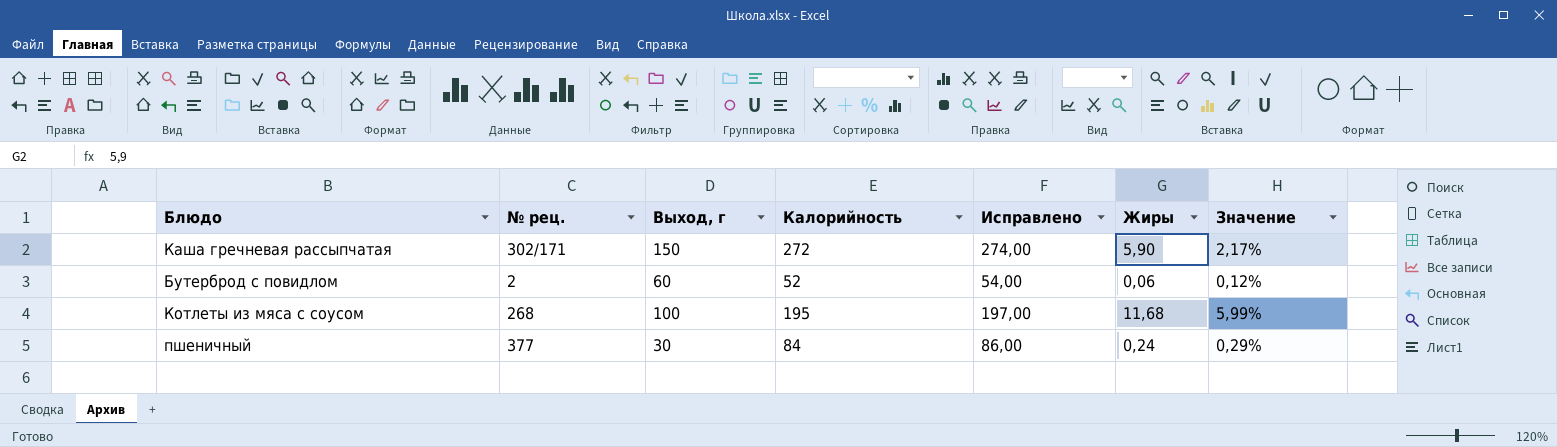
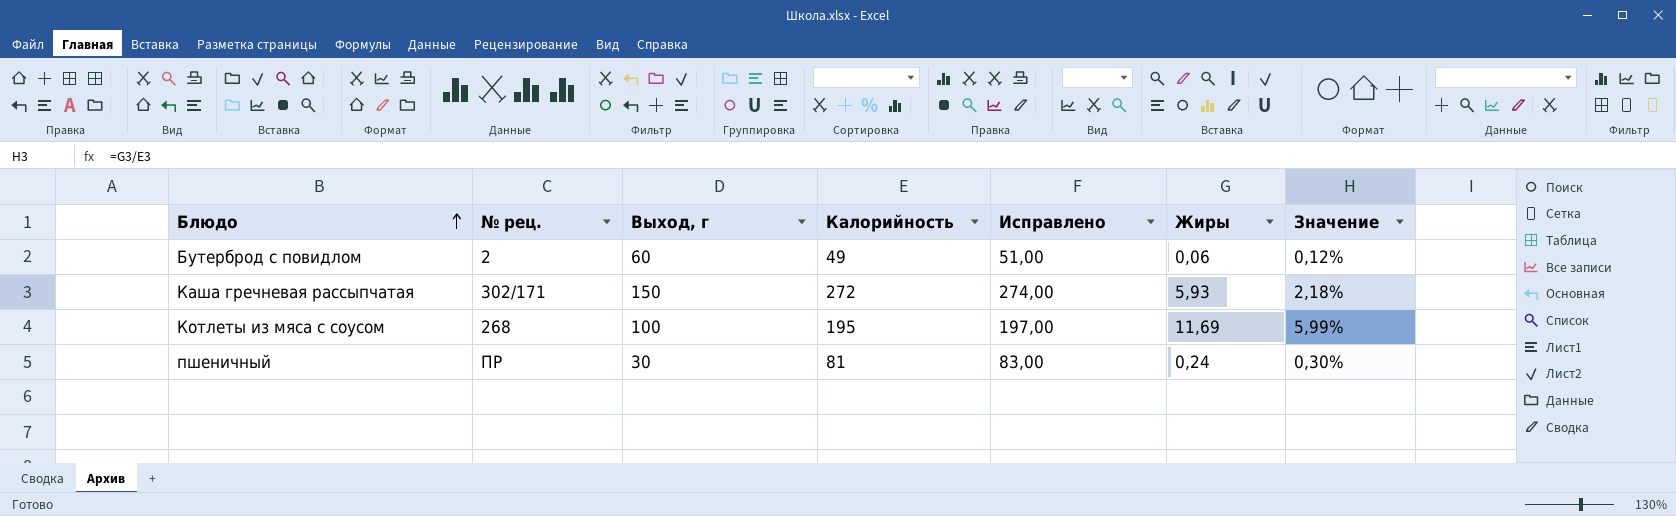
row order: none -> Блюдо ascending
Бутерброд с повидлом | Калорийность: 52 -> 49
Бутерброд с повидлом | Исправлено: 54,00 -> 51,00
Каша гречневая рассыпчатая | Жиры: 5,90 -> 5,93
Каша гречневая рассыпчатая | Значение: 2,17% -> 2,18%
Котлеты из мяса с соусом | Жиры: 11,68 -> 11,69
пшеничный | № рец.: 377 -> ПР
пшеничный | Калорийность: 84 -> 81
пшеничный | Исправлено: 86,00 -> 83,00
пшеничный | Значение: 0,29% -> 0,30%

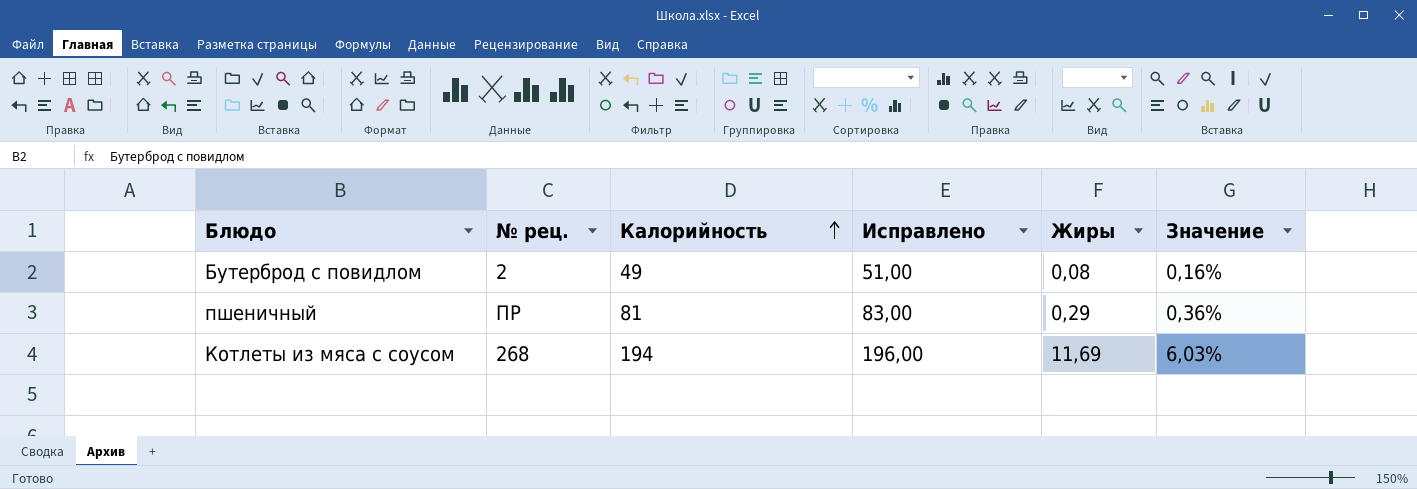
row order: Блюдо ascending -> Калорийность ascending
column Выход, г | position: 3 -> none
row Каша гречневая рассыпчатая: 302/171 | 150 | 272 | 274,00 | 5,93 | 2,18% -> none
Бутерброд с повидлом | Жиры: 0,06 -> 0,08
Бутерброд с повидлом | Значение: 0,12% -> 0,16%
пшеничный | Жиры: 0,24 -> 0,29
пшеничный | Значение: 0,30% -> 0,36%
Котлеты из мяса с соусом | Калорийность: 195 -> 194
Котлеты из мяса с соусом | Исправлено: 197,00 -> 196,00
Котлеты из мяса с соусом | Значение: 5,99% -> 6,03%

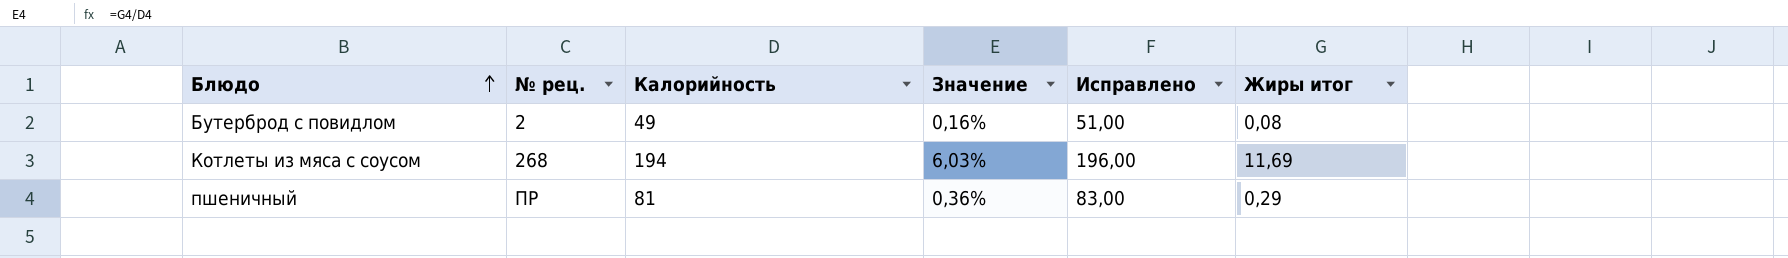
row order: Калорийность ascending -> Блюдо ascending
column Значение | position: 6 -> 4
column name: Жиры -> Жиры итог

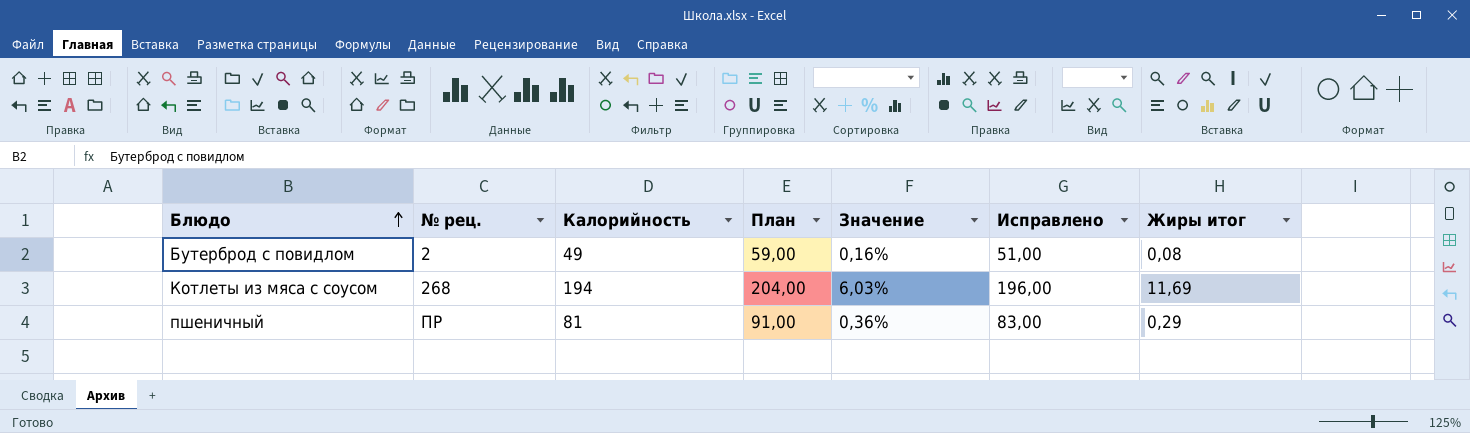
column План | formula: none -> [Калорийность] + 10

